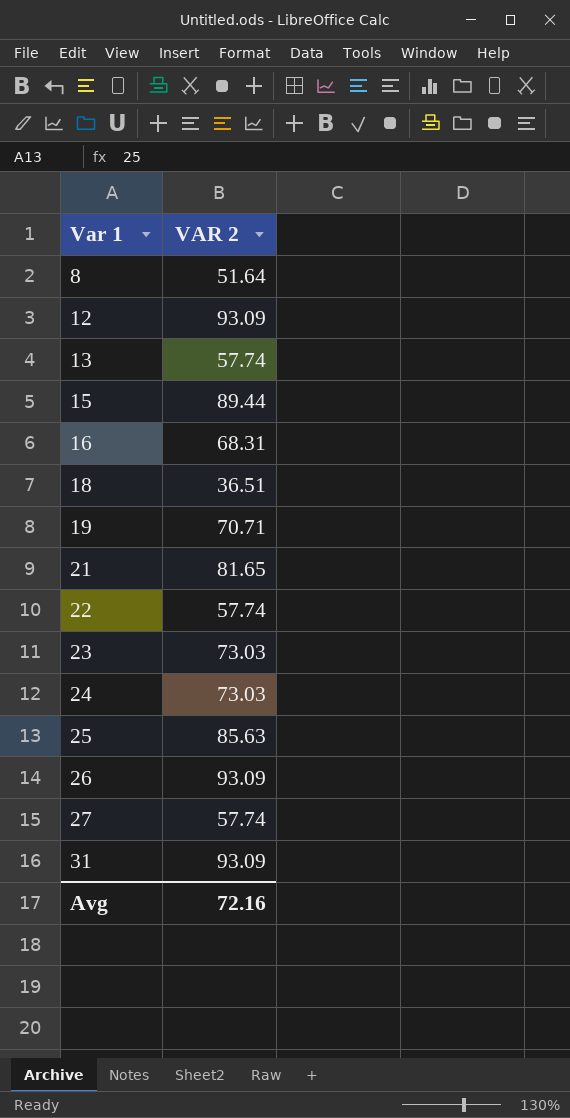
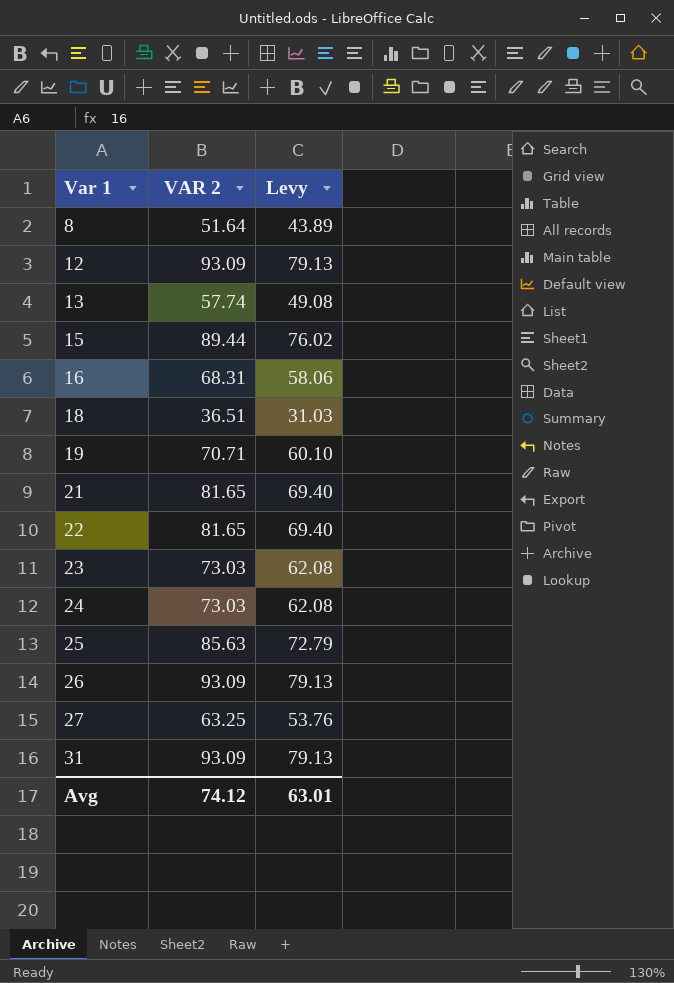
column Levy | formula: none -> [VAR 2] * 0.85
22 | VAR 2: 57.74 -> 81.65
27 | VAR 2: 57.74 -> 63.25
Avg | VAR 2: 72.16 -> 74.12

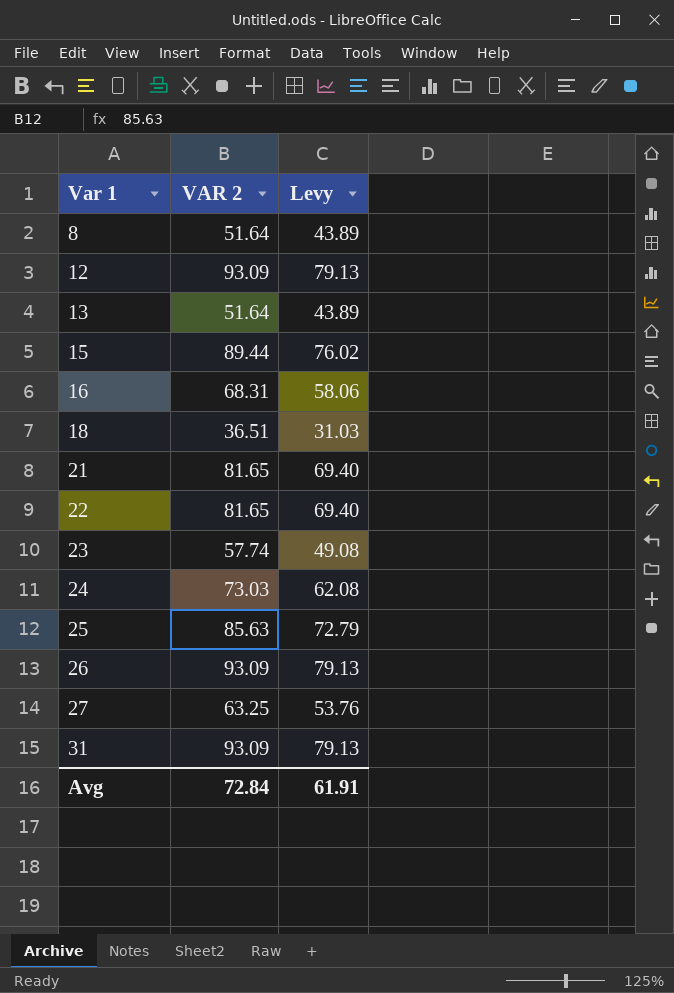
row 19: 70.71 | 60.10 -> none
13 | VAR 2: 57.74 -> 51.64
13 | Levy: 49.08 -> 43.89
23 | VAR 2: 73.03 -> 57.74
23 | Levy: 62.08 -> 49.08
Avg | VAR 2: 74.12 -> 72.84
Avg | Levy: 63.01 -> 61.91

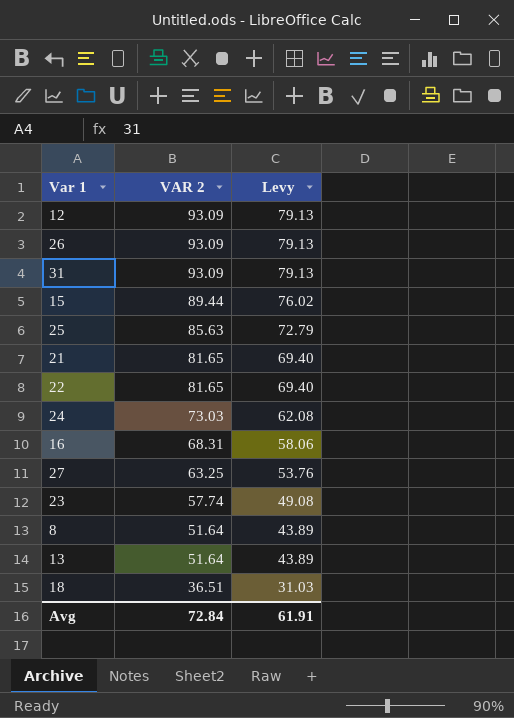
row order: Var 1 ascending -> VAR 2 descending

